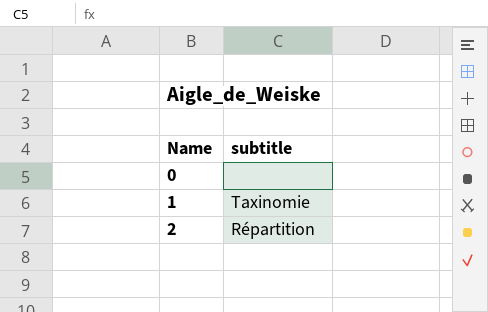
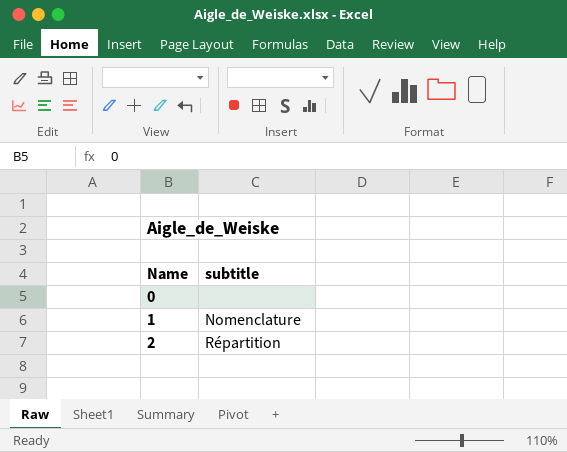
1 | subtitle: Taxinomie -> Nomenclature

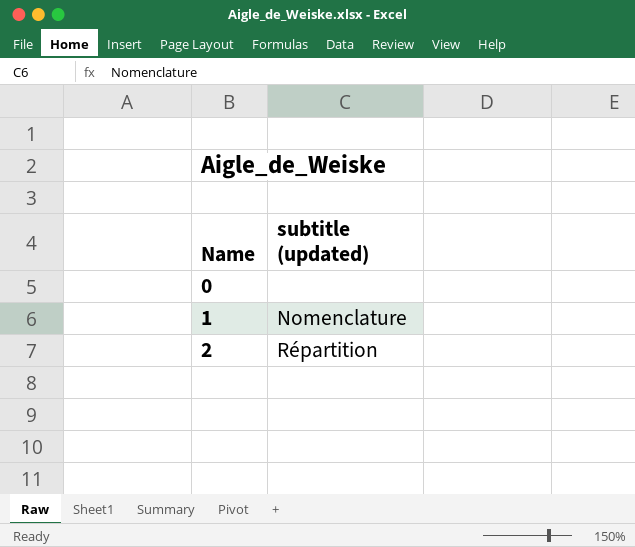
column name: subtitle -> subtitle (updated)

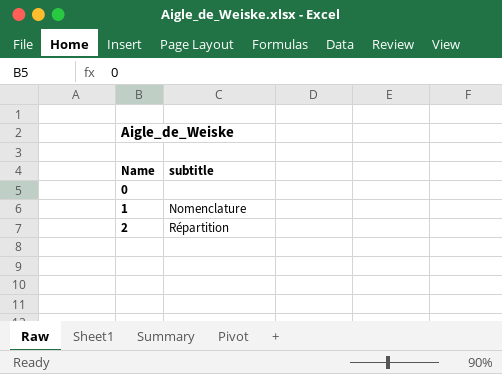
column name: subtitle (updated) -> subtitle

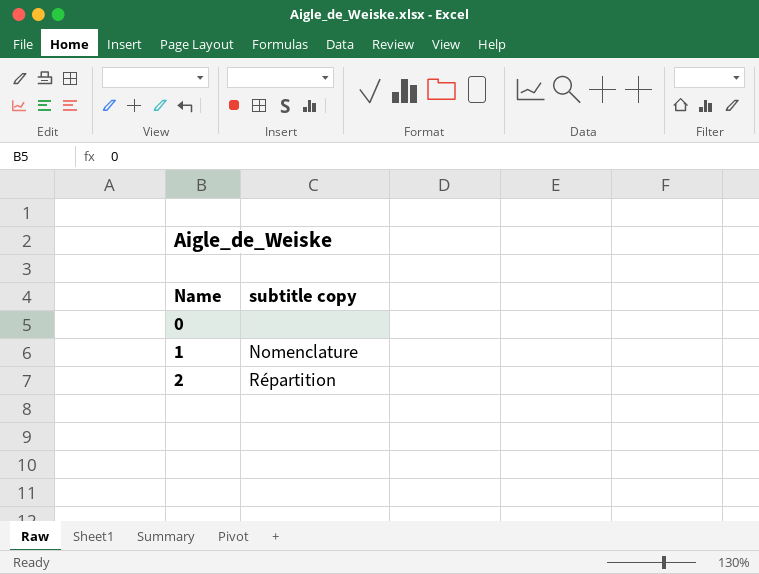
column name: subtitle -> subtitle copy

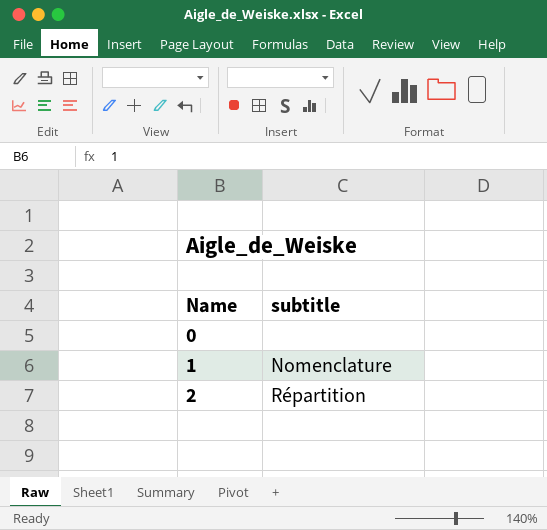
column name: subtitle copy -> subtitle

